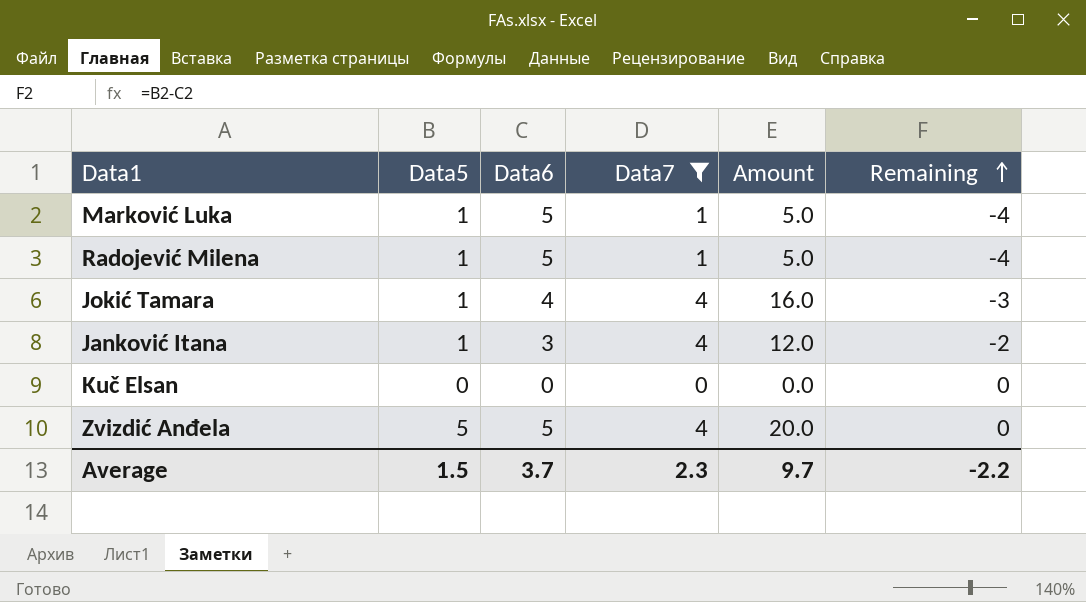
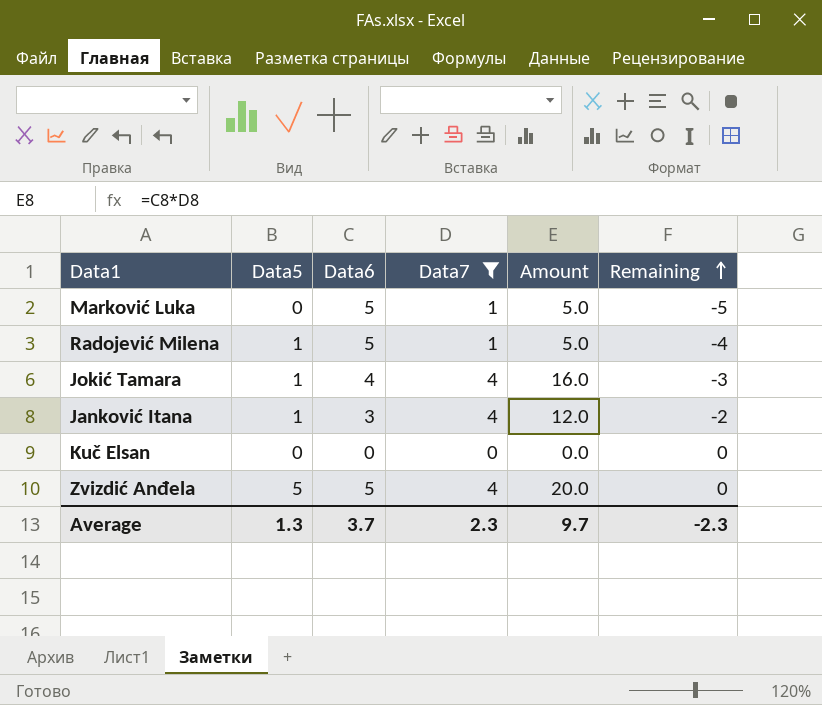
Marković Luka | Data5: 1 -> 0
Marković Luka | Remaining: -4 -> -5
Average | Data5: 1.5 -> 1.3
Average | Remaining: -2.2 -> -2.3

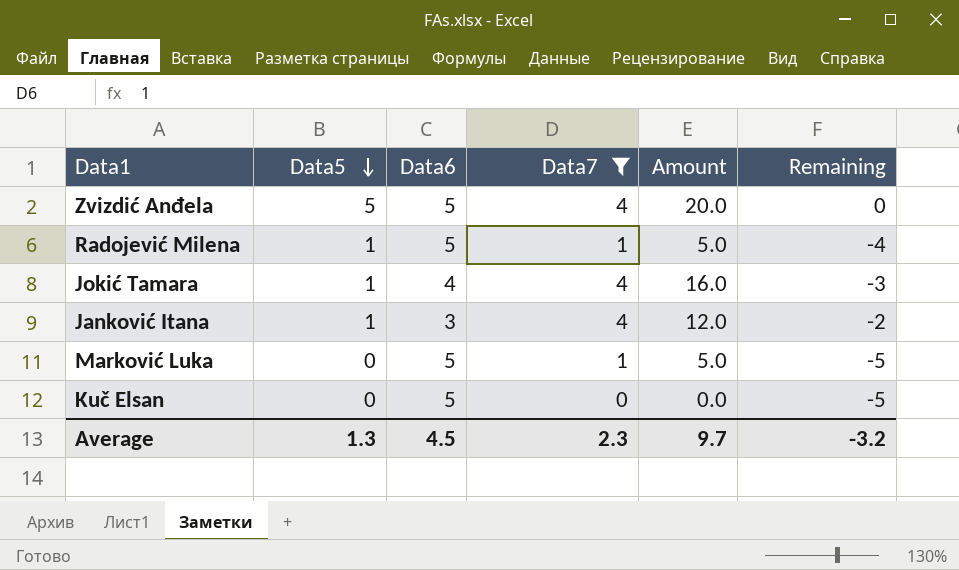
row order: Remaining ascending -> Data5 descending
Kuč Elsan | Data6: 0 -> 5
Kuč Elsan | Remaining: 0 -> -5
Average | Data6: 3.7 -> 4.5
Average | Remaining: -2.3 -> -3.2

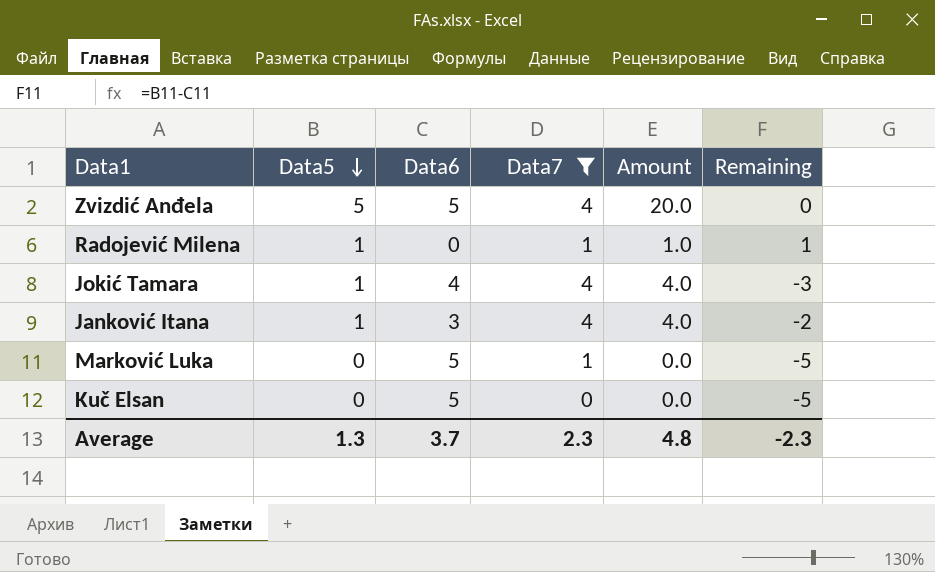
column Amount | formula: [Data6] * [Data7] -> [Data5] * [Data7]
Radojević Milena | Data6: 5 -> 0
Radojević Milena | Remaining: -4 -> 1
Average | Data6: 4.5 -> 3.7
Average | Amount: 9.7 -> 4.8
Average | Remaining: -3.2 -> -2.3

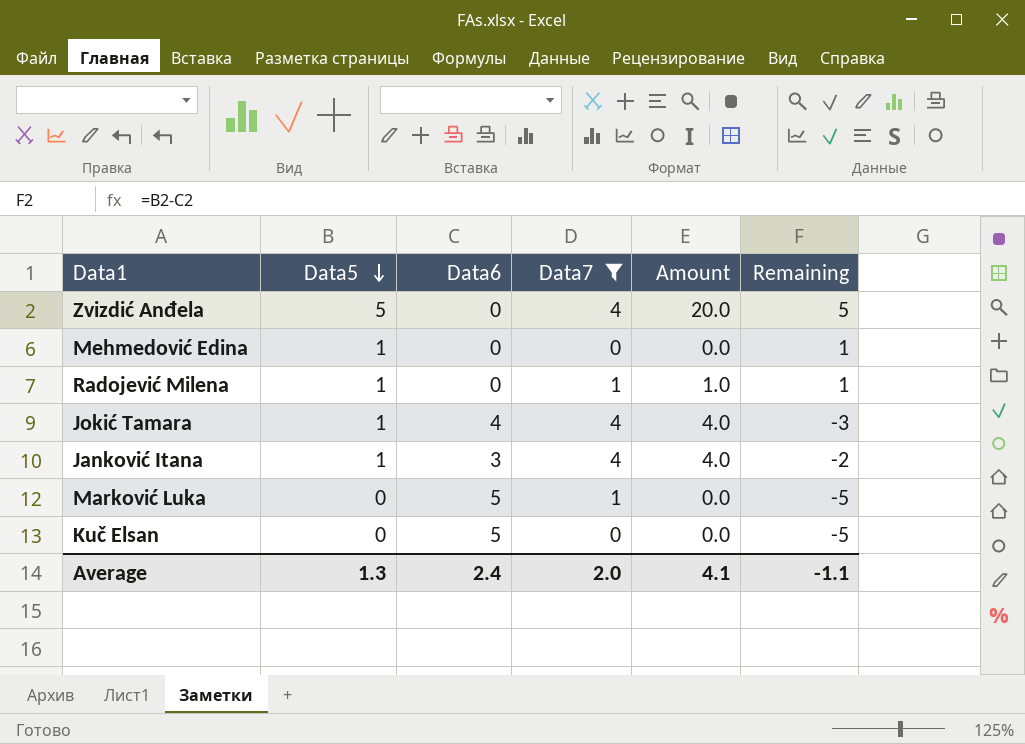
Zvizdić Anđela | Data6: 5 -> 0
Zvizdić Anđela | Remaining: 0 -> 5
row Mehmedović Edina: none -> 1 | 0 | 0 | 0.0 | 1
Average | Data6: 3.7 -> 2.4
Average | Data7: 2.3 -> 2.0
Average | Amount: 4.8 -> 4.1
Average | Remaining: -2.3 -> -1.1

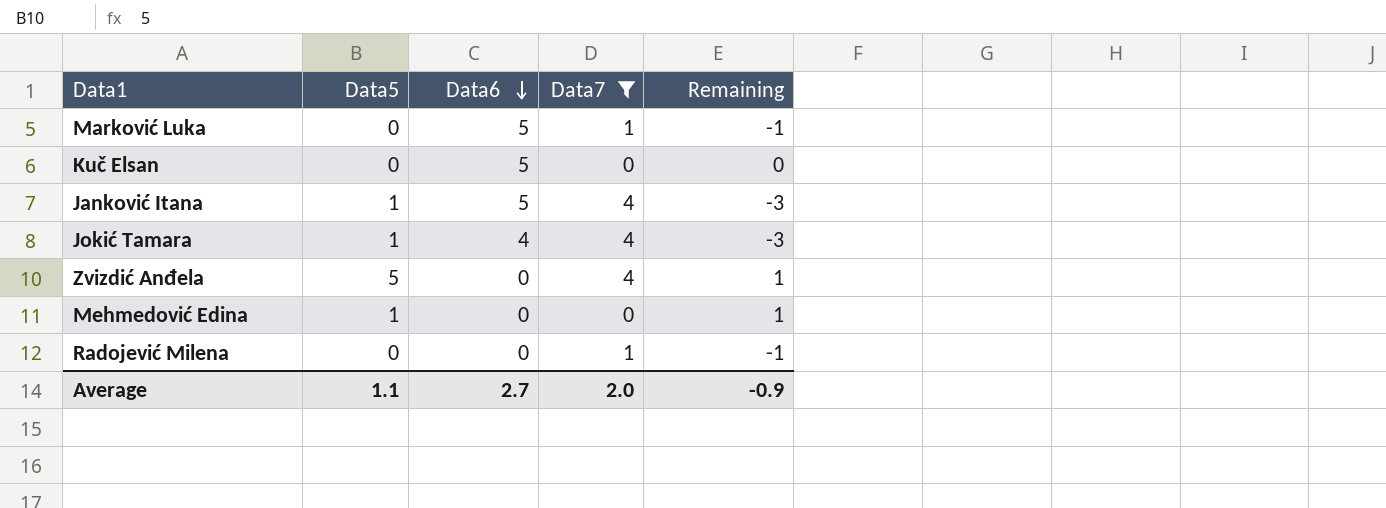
row order: Data5 descending -> Data6 descending
column Amount | formula: [Data5] * [Data7] -> none
column Remaining | formula: [Data5] - [Data6] -> [Data5] - [Data7]
Janković Itana | Data6: 3 -> 5
Radojević Milena | Data5: 1 -> 0
Average | Data5: 1.3 -> 1.1
Average | Data6: 2.4 -> 2.7
Average | Remaining: -1.1 -> -0.9

